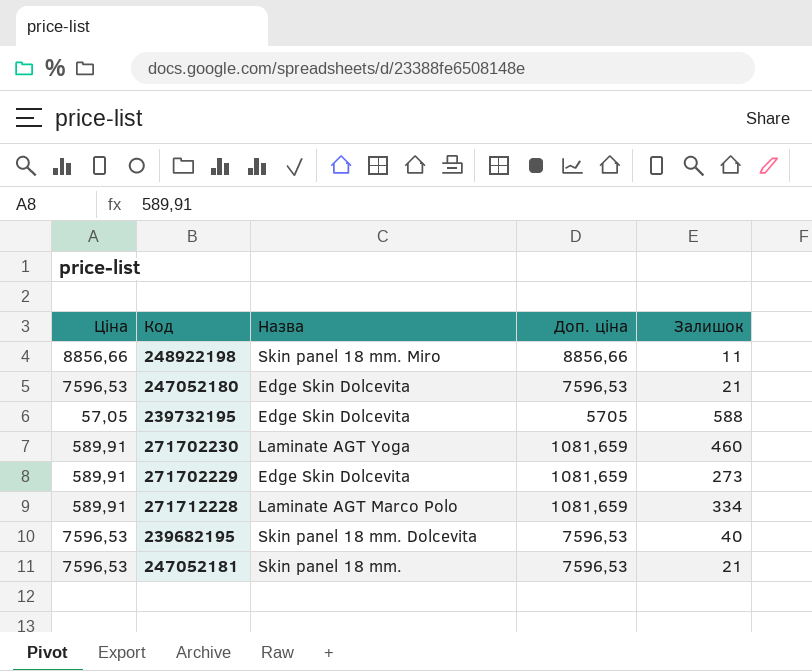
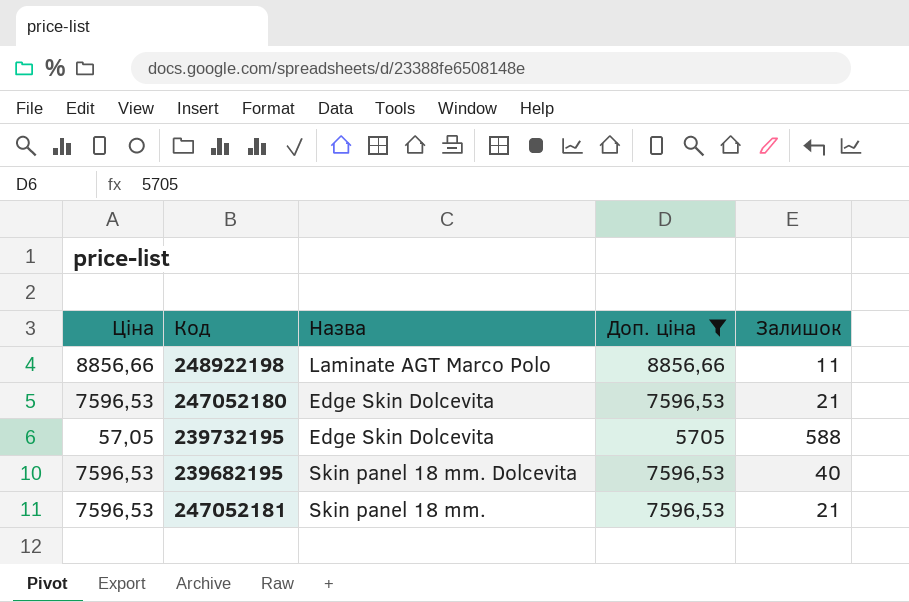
filter: none -> Доп. ціна != 1081,659
248922198 | Назва: Skin panel 18 mm. Miro -> Laminate AGT Marco Polo

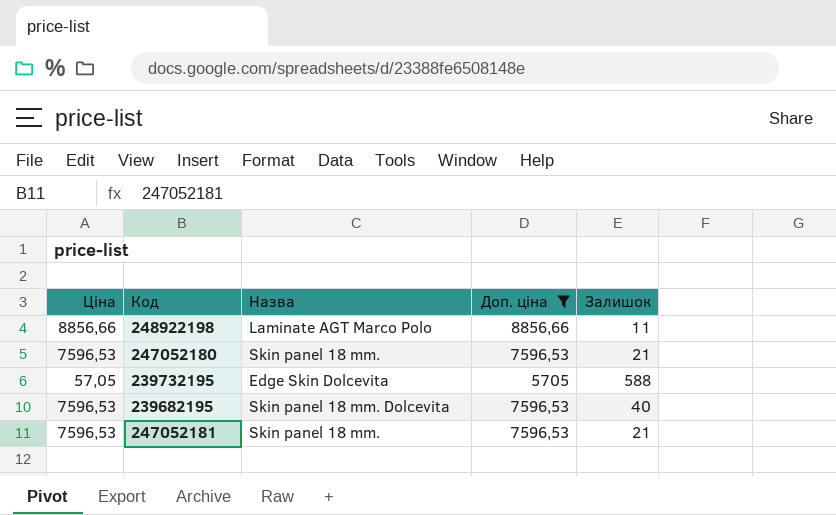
247052180 | Назва: Edge Skin Dolcevita -> Skin panel 18 mm.

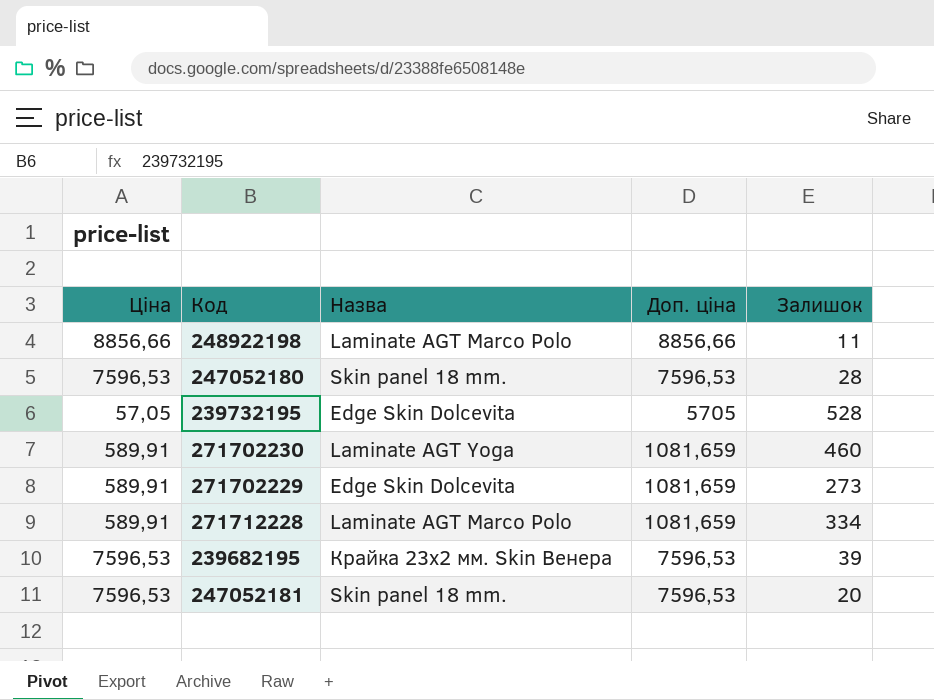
filter: Доп. ціна != 1081,659 -> none
247052180 | Залишок: 21 -> 28
239732195 | Залишок: 588 -> 528
239682195 | Назва: Skin panel 18 mm. Dolcevita -> Крайка 23x2 мм. Skin Венера
239682195 | Залишок: 40 -> 39
247052181 | Залишок: 21 -> 20

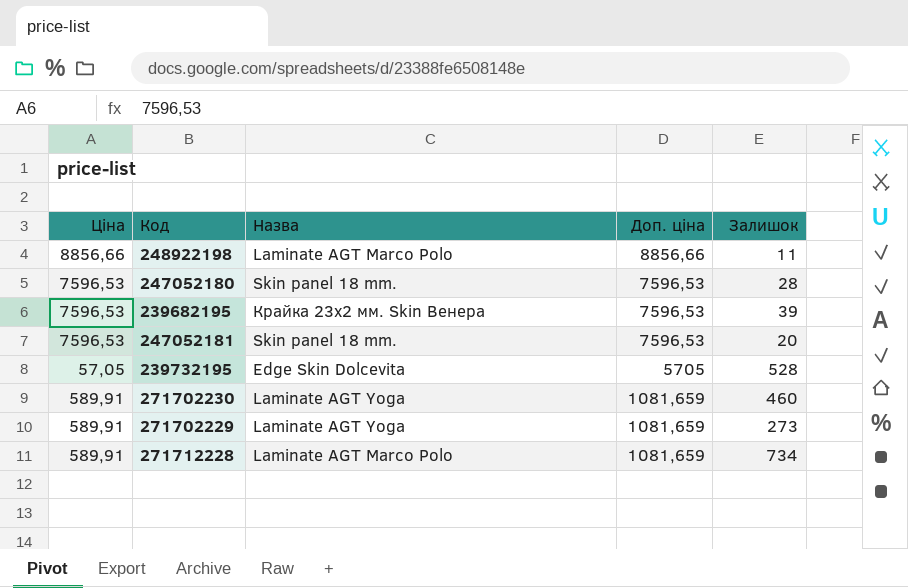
row order: none -> Доп. ціна descending
271702229 | Назва: Edge Skin Dolcevita -> Laminate AGT Yoga
271712228 | Залишок: 334 -> 734

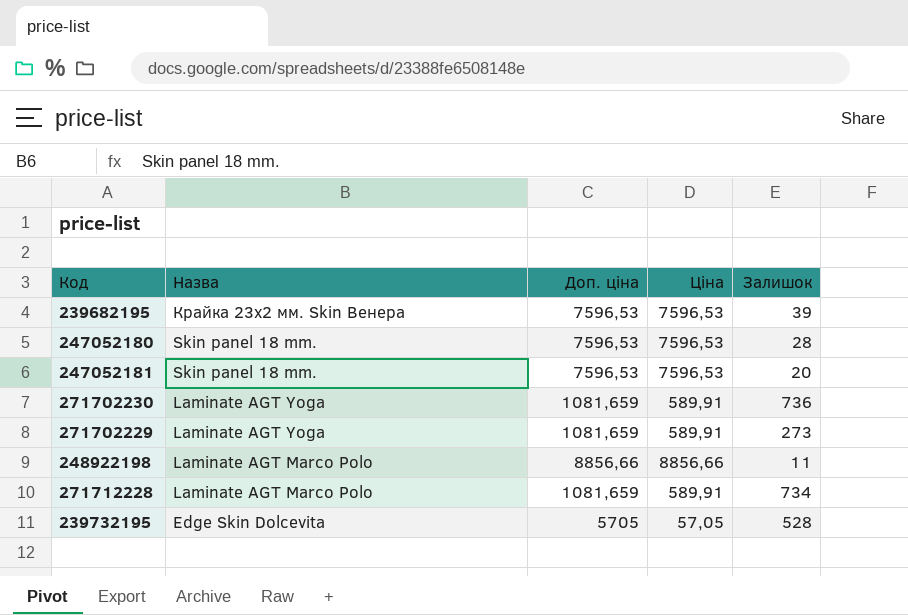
row order: Доп. ціна descending -> Назва descending
column Ціна | position: 1 -> 4
271702230 | Залишок: 460 -> 736

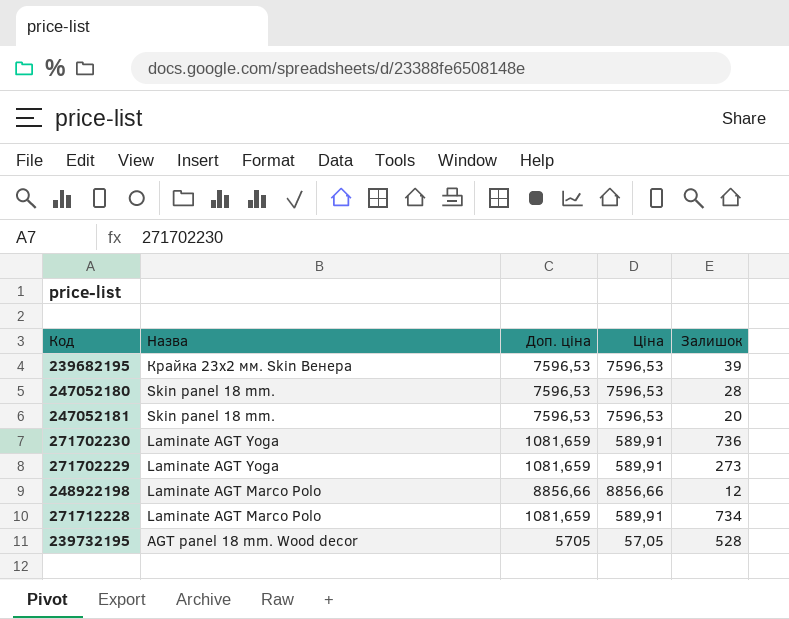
248922198 | Залишок: 11 -> 12
239732195 | Назва: Edge Skin Dolcevita -> AGT panel 18 mm. Wood decor

